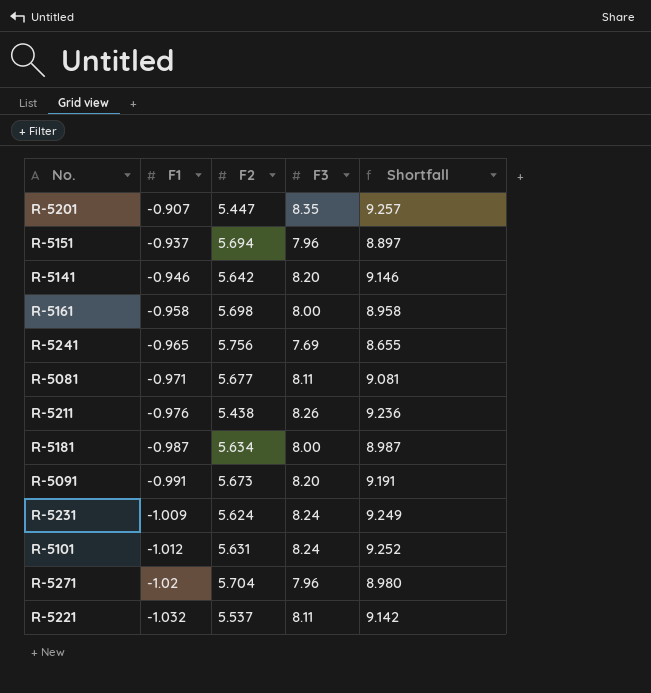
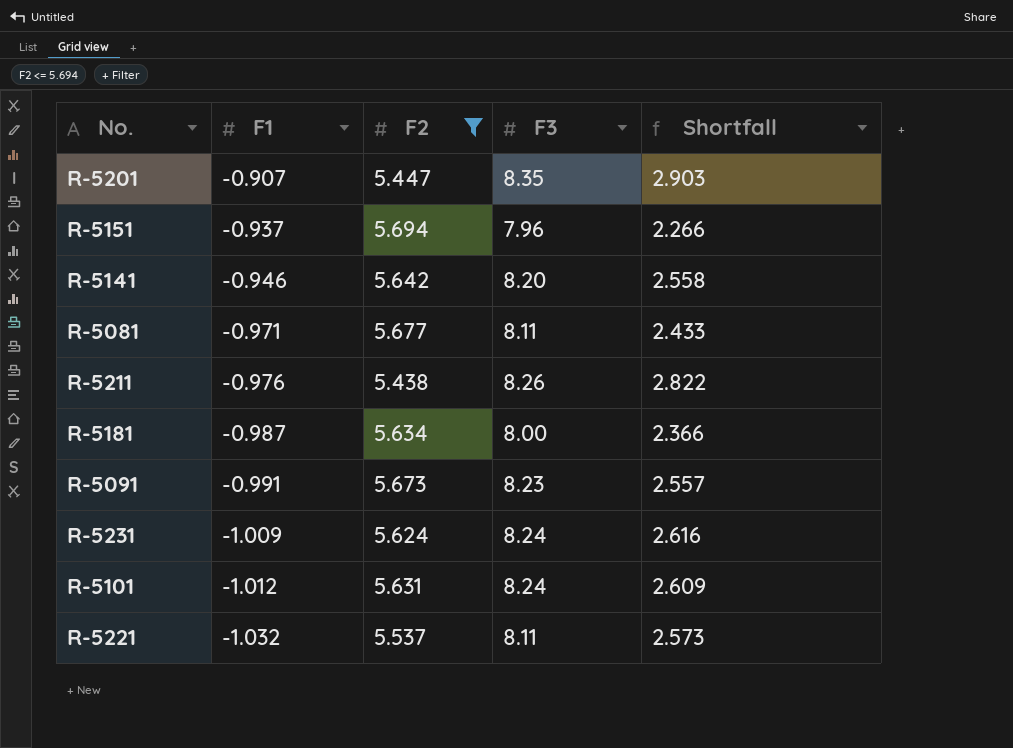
filter: none -> F2 <= 5.694
column Shortfall | formula: [F3] - [F1] -> [F3] - [F2]
R-5091 | F3: 8.20 -> 8.23

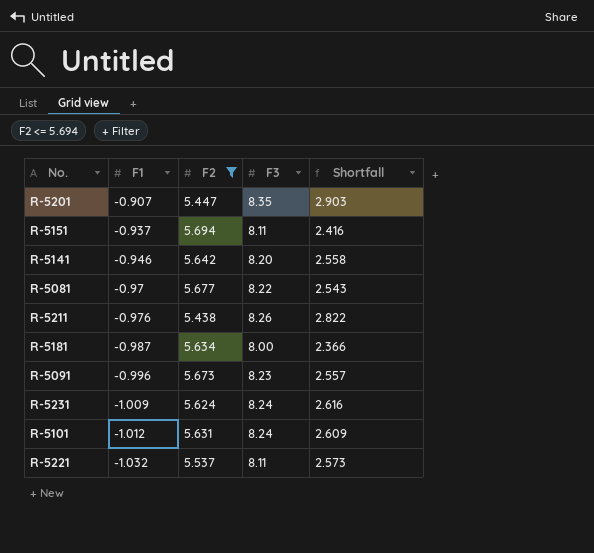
R-5151 | F3: 7.96 -> 8.11
R-5151 | Shortfall: 2.266 -> 2.416
R-5081 | F1: -0.971 -> -0.97
R-5081 | F3: 8.11 -> 8.22
R-5081 | Shortfall: 2.433 -> 2.543
R-5091 | F1: -0.991 -> -0.996

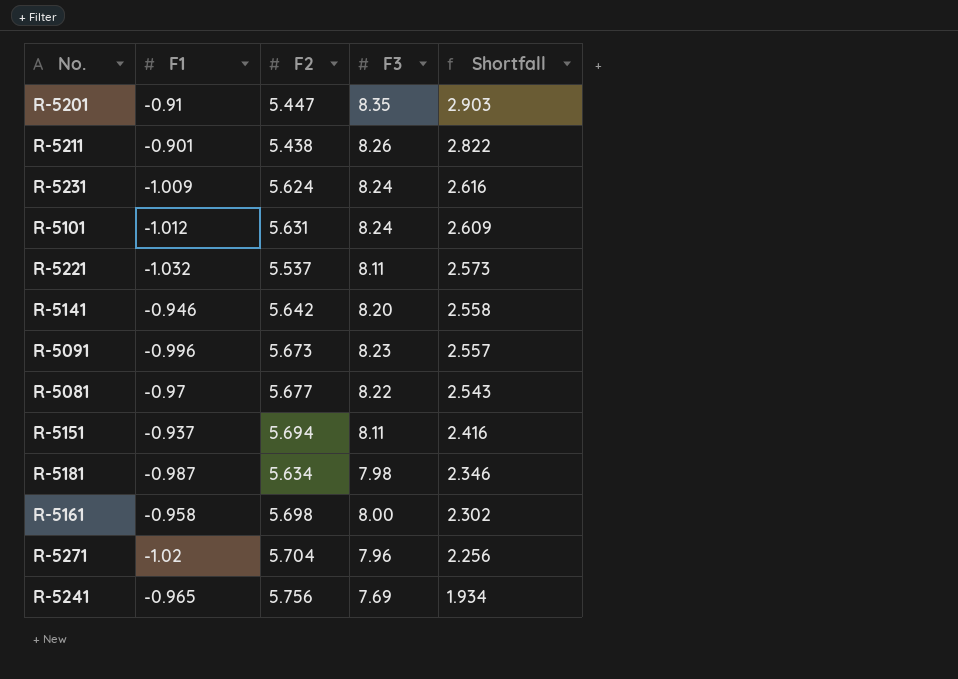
filter: F2 <= 5.694 -> none
row order: F1 descending -> Shortfall descending
R-5201 | F1: -0.907 -> -0.91
R-5211 | F1: -0.976 -> -0.901
R-5181 | F3: 8.00 -> 7.98
R-5181 | Shortfall: 2.366 -> 2.346

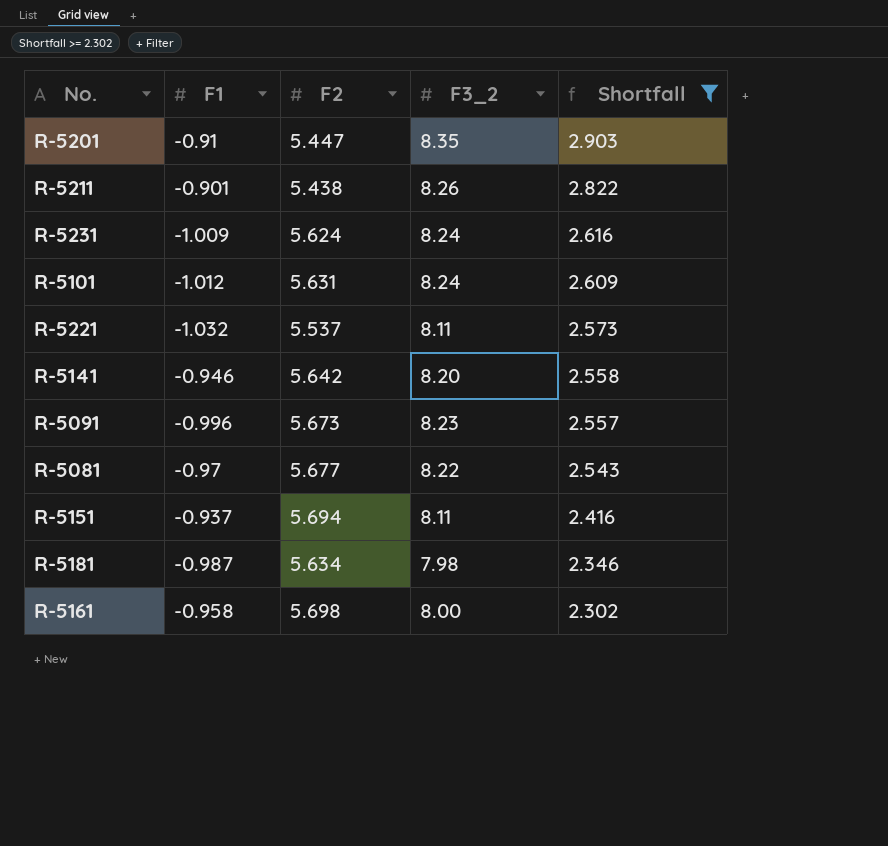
filter: none -> Shortfall >= 2.302
column name: F3 -> F3_2

